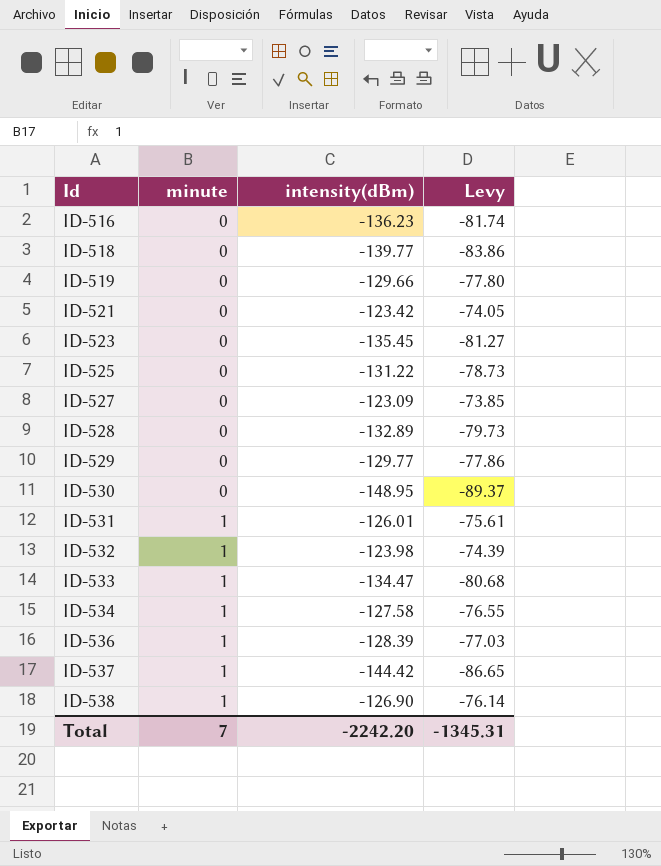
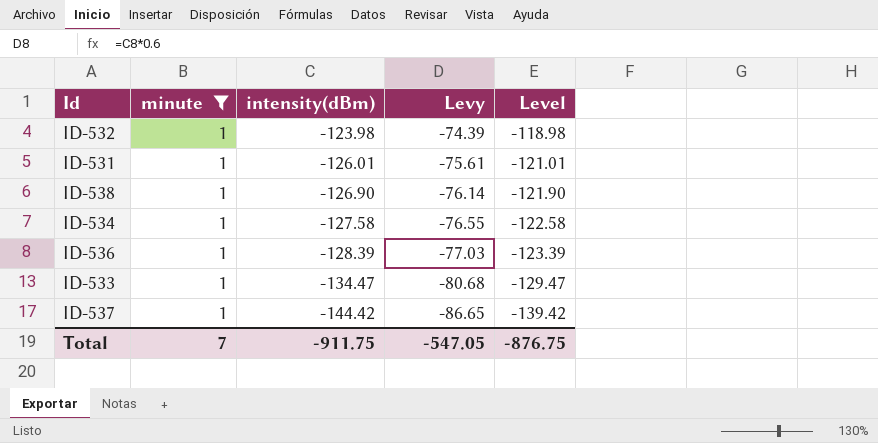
filter: none -> minute = 1
row order: Id ascending -> intensity(dBm) descending
column Level | formula: none -> [intensity(dBm)] + 5
Total | intensity(dBm): -2242.20 -> -911.75
Total | Levy: -1345.31 -> -547.05

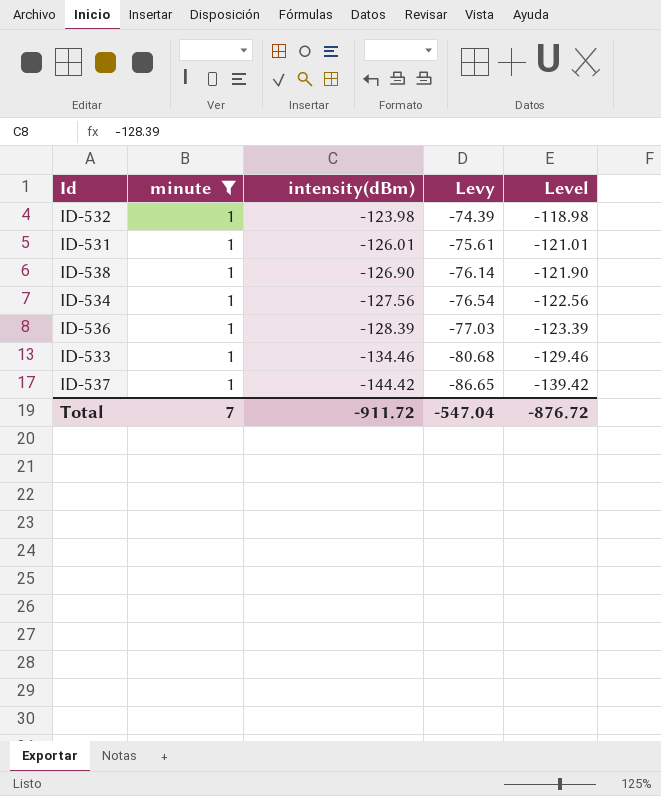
ID-534 | intensity(dBm): -127.58 -> -127.56
ID-534 | Levy: -76.55 -> -76.54
ID-534 | Level: -122.58 -> -122.56
ID-533 | intensity(dBm): -134.47 -> -134.46
ID-533 | Level: -129.47 -> -129.46
Total | intensity(dBm): -911.75 -> -911.72
Total | Levy: -547.05 -> -547.04
Total | Level: -876.75 -> -876.72

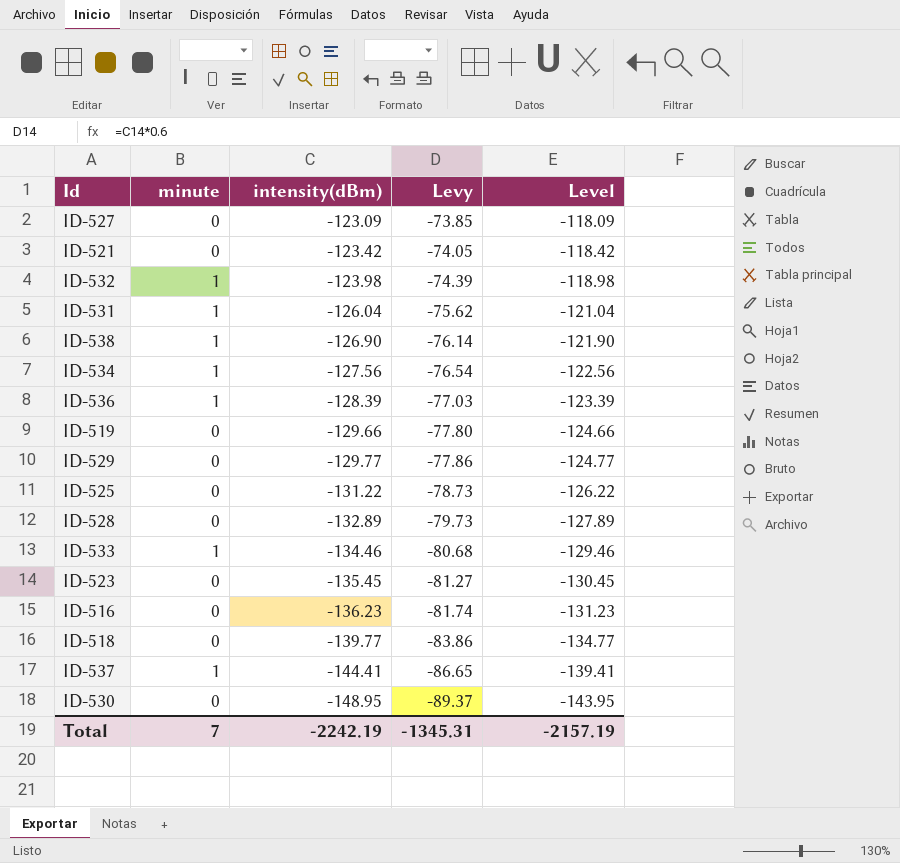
filter: minute = 1 -> none
ID-531 | intensity(dBm): -126.01 -> -126.04
ID-531 | Levy: -75.61 -> -75.62
ID-531 | Level: -121.01 -> -121.04
ID-537 | intensity(dBm): -144.42 -> -144.41
ID-537 | Level: -139.42 -> -139.41
Total | intensity(dBm): -911.72 -> -2242.19
Total | Levy: -547.04 -> -1345.31
Total | Level: -876.72 -> -2157.19

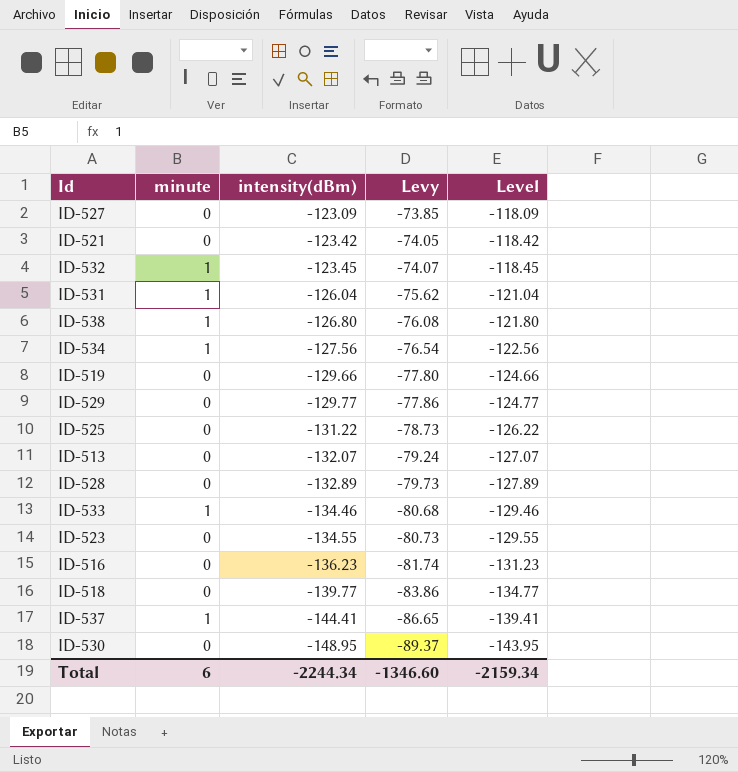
row ID-536: 1 | -128.39 | -77.03 | -123.39 -> none
ID-532 | intensity(dBm): -123.98 -> -123.45
ID-532 | Levy: -74.39 -> -74.07
ID-532 | Level: -118.98 -> -118.45
ID-538 | intensity(dBm): -126.90 -> -126.80
ID-538 | Levy: -76.14 -> -76.08
ID-538 | Level: -121.90 -> -121.80
row ID-513: none -> 0 | -132.07 | -79.24 | -127.07
ID-523 | intensity(dBm): -135.45 -> -134.55
ID-523 | Levy: -81.27 -> -80.73
ID-523 | Level: -130.45 -> -129.55
Total | minute: 7 -> 6
Total | intensity(dBm): -2242.19 -> -2244.34
Total | Levy: -1345.31 -> -1346.60
Total | Level: -2157.19 -> -2159.34

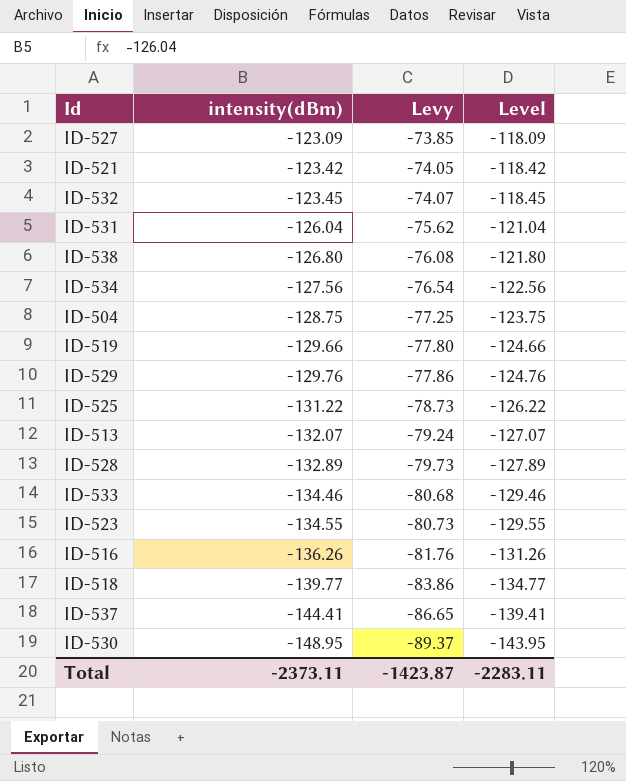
column minute | position: 2 -> none
row ID-504: none -> -128.75 | -77.25 | -123.75
ID-529 | intensity(dBm): -129.77 -> -129.76
ID-529 | Level: -124.77 -> -124.76
ID-516 | intensity(dBm): -136.23 -> -136.26
ID-516 | Levy: -81.74 -> -81.76
ID-516 | Level: -131.23 -> -131.26
Total | intensity(dBm): -2244.34 -> -2373.11
Total | Levy: -1346.60 -> -1423.87
Total | Level: -2159.34 -> -2283.11

